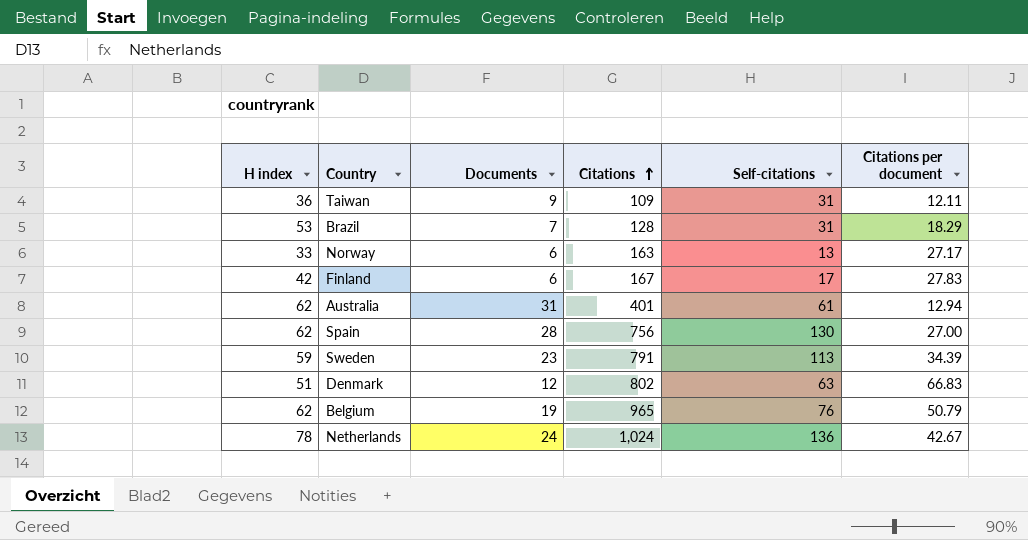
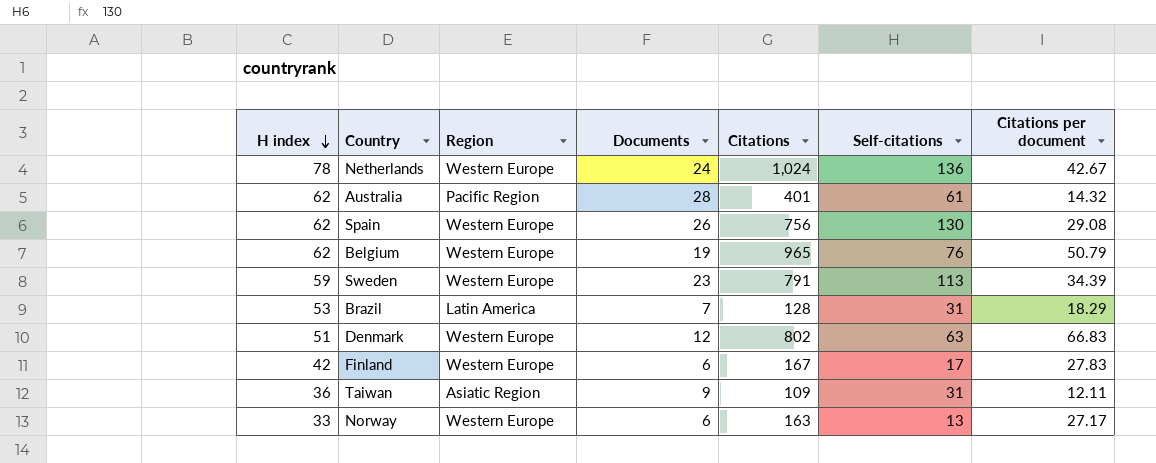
row order: Citations ascending -> H index descending
column Region | position: none -> 3
Australia | Documents: 31 -> 28
Australia | Citations per document: 12.94 -> 14.32
Spain | Documents: 28 -> 26
Spain | Citations per document: 27.00 -> 29.08

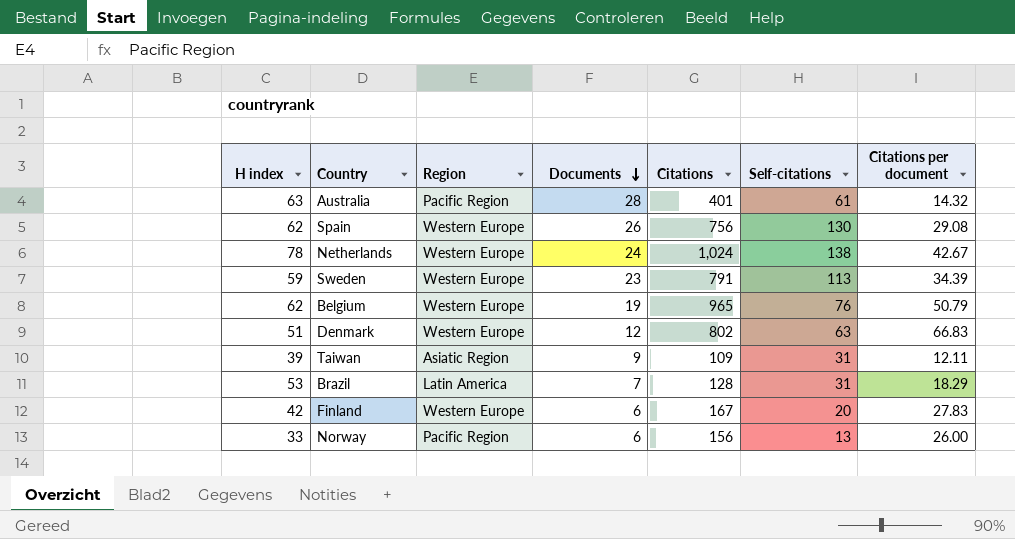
row order: H index descending -> Documents descending
Australia | H index: 62 -> 63
Netherlands | Self-citations: 136 -> 138
Taiwan | H index: 36 -> 39
Finland | Self-citations: 17 -> 20
Norway | Region: Western Europe -> Pacific Region
Norway | Citations: 163 -> 156
Norway | Citations per document: 27.17 -> 26.00

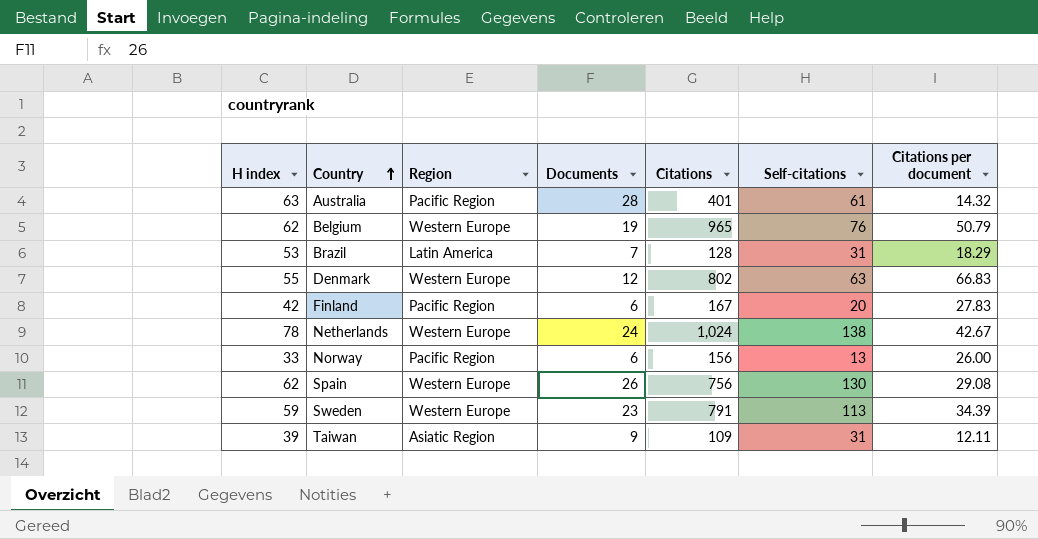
row order: Documents descending -> Country ascending
Denmark | H index: 51 -> 55
Finland | Region: Western Europe -> Pacific Region

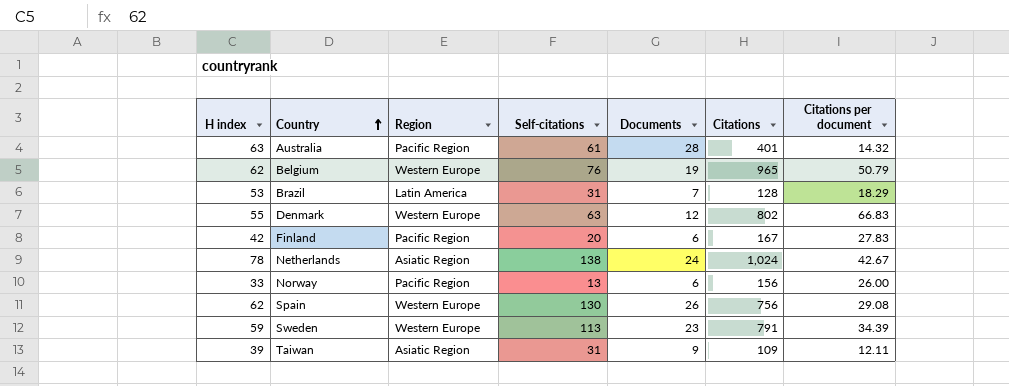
column Self-citations | position: 6 -> 4
Netherlands | Region: Western Europe -> Asiatic Region

